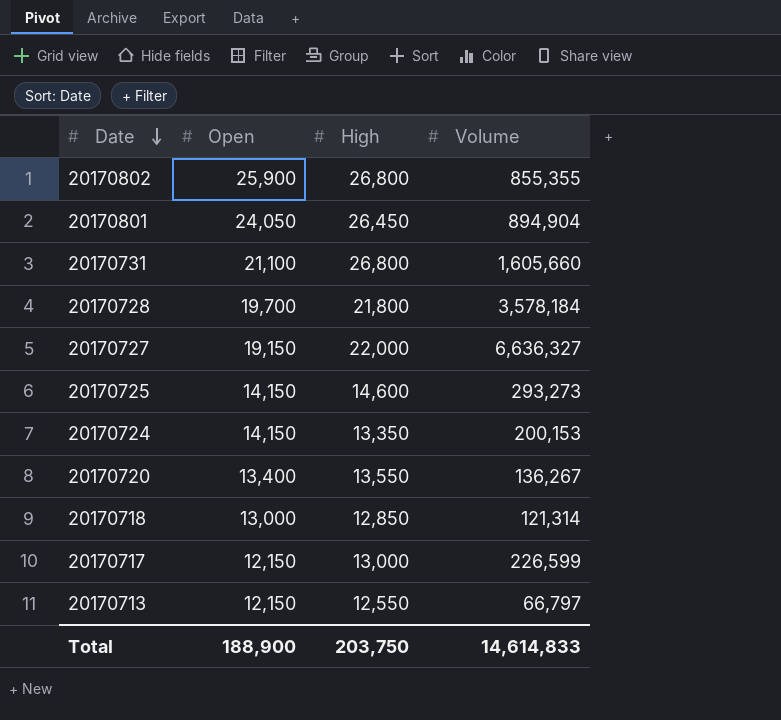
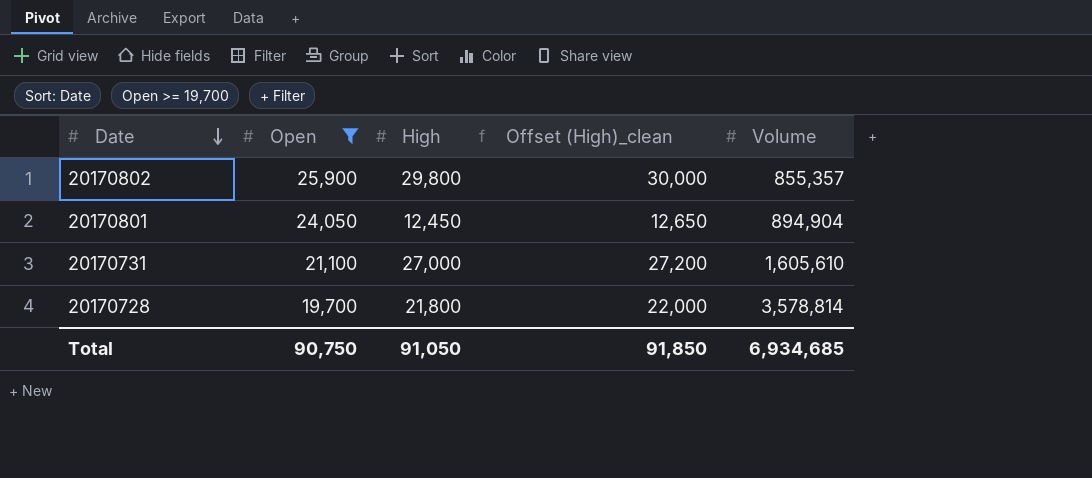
filter: none -> Open >= 19,700
column Offset (High)_clean | formula: none -> [High] + 200
20170802 | High: 26,800 -> 29,800
20170802 | Volume: 855,355 -> 855,357
20170801 | High: 26,450 -> 12,450
20170731 | High: 26,800 -> 27,000
20170731 | Volume: 1,605,660 -> 1,605,610
20170728 | Volume: 3,578,184 -> 3,578,814
Total | Open: 188,900 -> 90,750
Total | High: 203,750 -> 91,050
Total | Volume: 14,614,833 -> 6,934,685

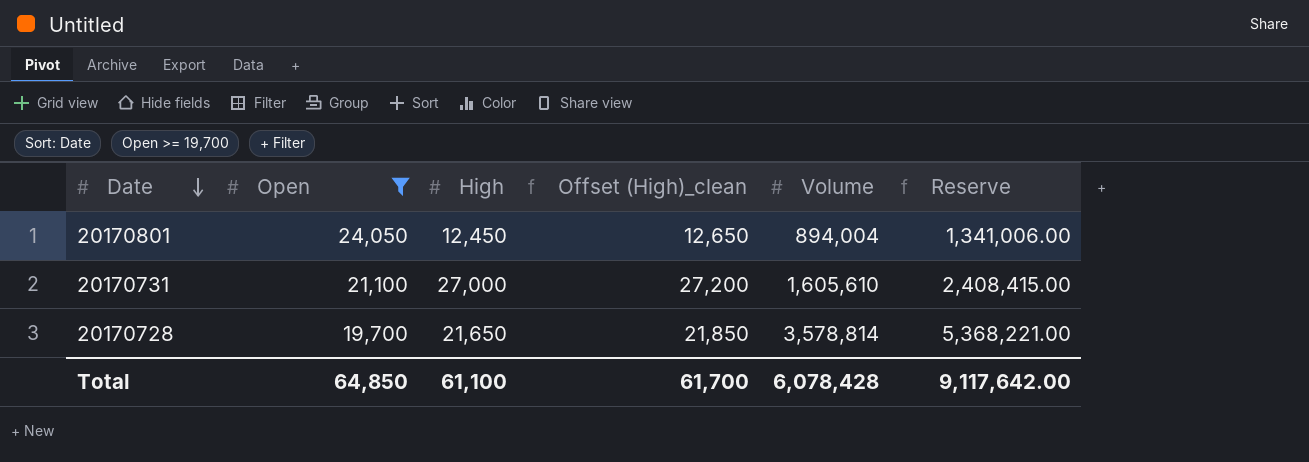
column Reserve | formula: none -> [Volume] * 1.5
row 20170802: 25,900 | 29,800 | 30,000 | 855,357 -> none
20170801 | Volume: 894,904 -> 894,004
20170728 | High: 21,800 -> 21,650
20170728 | Offset (High)_clean: 22,000 -> 21,850
Total | Open: 90,750 -> 64,850
Total | High: 91,050 -> 61,100
Total | Offset (High)_clean: 91,850 -> 61,700
Total | Volume: 6,934,685 -> 6,078,428

